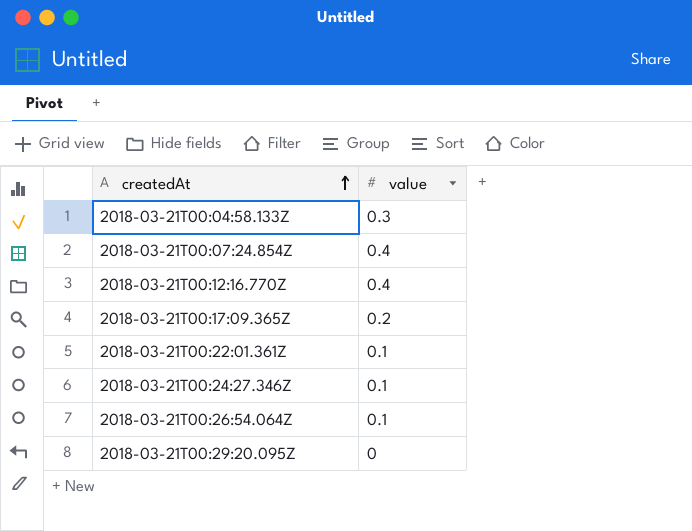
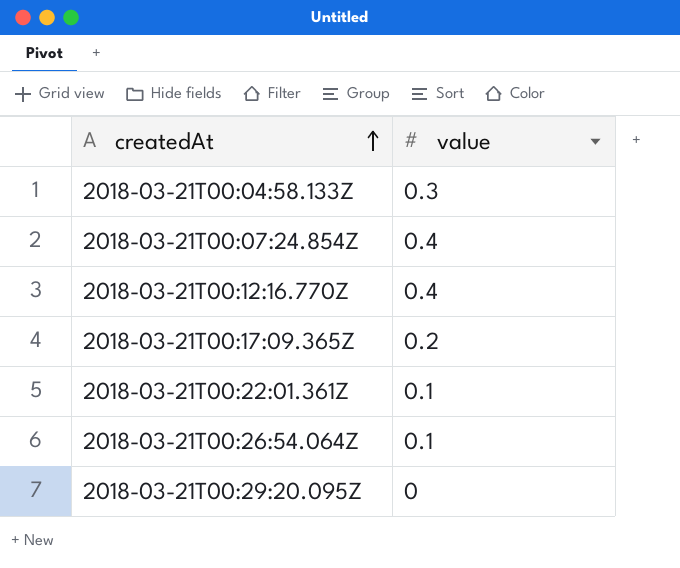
row 2018-03-21T00:24:27.346Z: 0.1 -> none

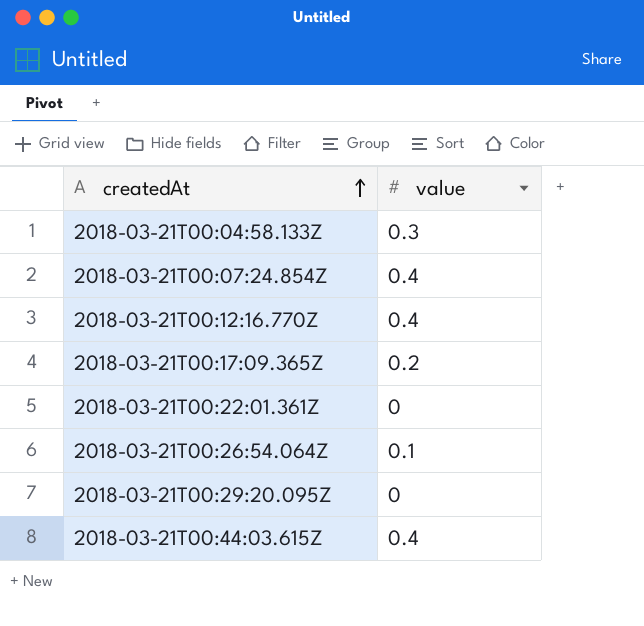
2018-03-21T00:22:01.361Z | value: 0.1 -> 0
row 2018-03-21T00:44:03.615Z: none -> 0.4

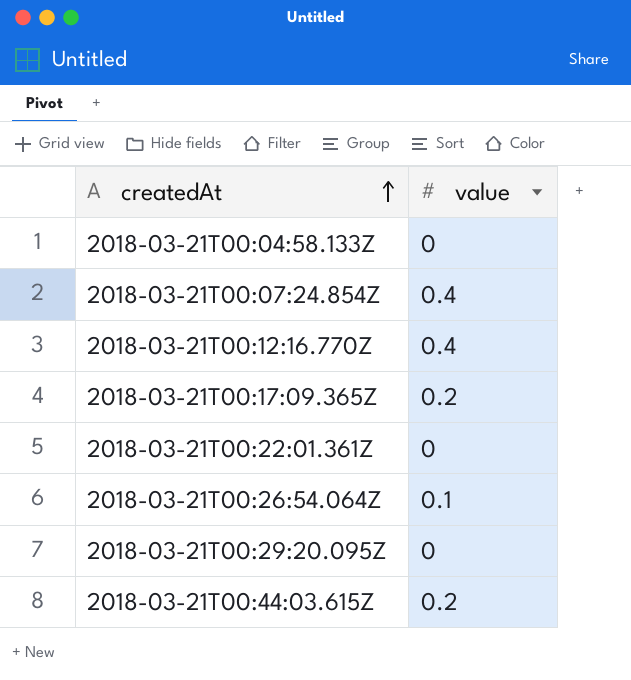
2018-03-21T00:04:58.133Z | value: 0.3 -> 0
2018-03-21T00:44:03.615Z | value: 0.4 -> 0.2

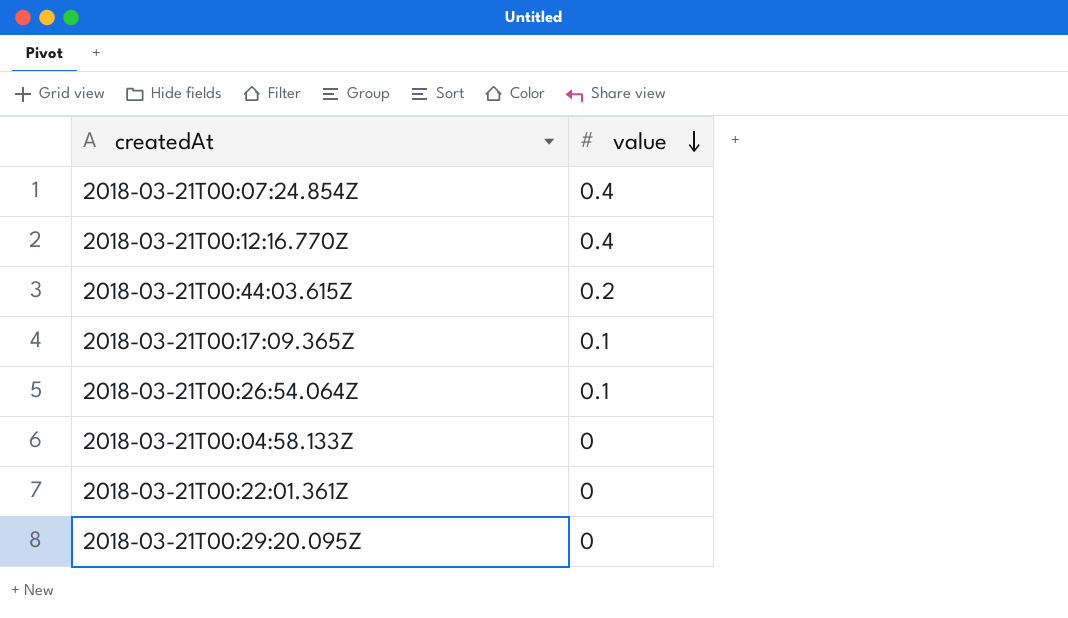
row order: createdAt ascending -> value descending
2018-03-21T00:17:09.365Z | value: 0.2 -> 0.1

